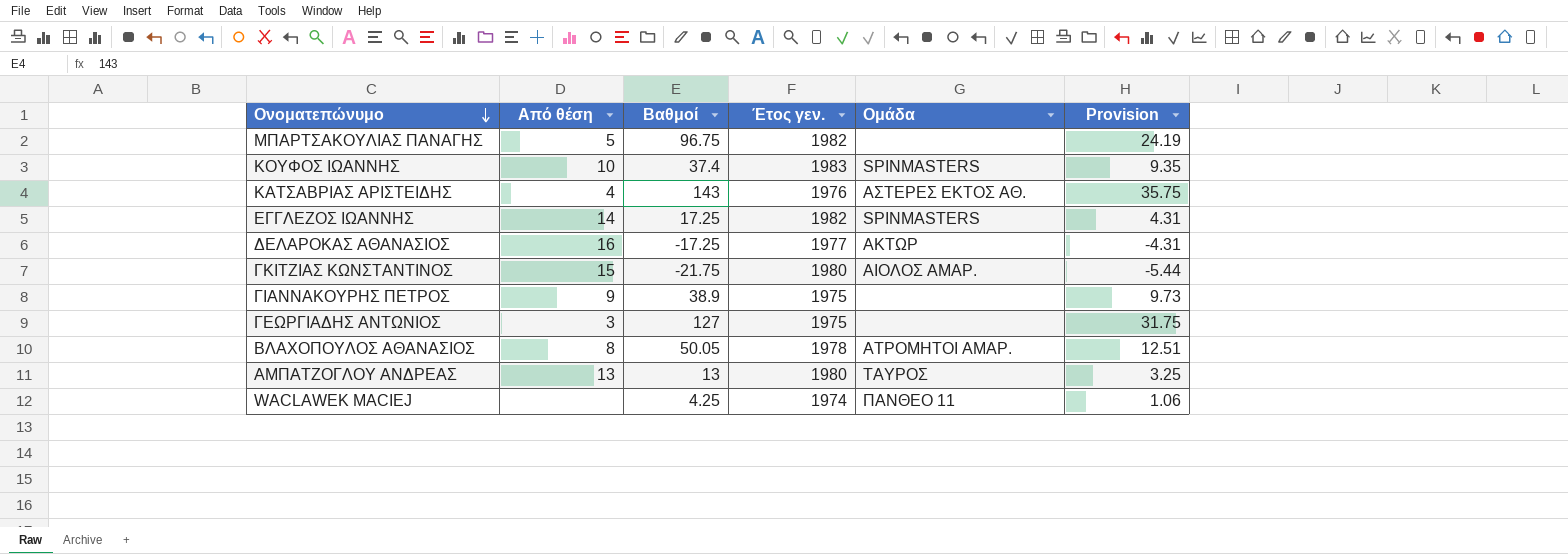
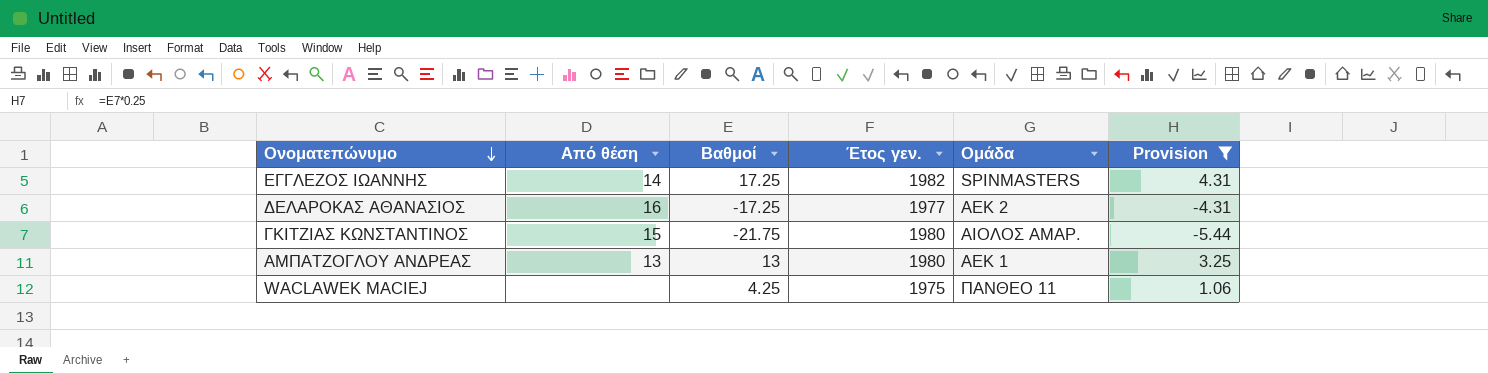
filter: none -> Provision <= 4.31
ΔΕΛΑΡΟΚΑΣ ΑΘΑΝΑΣΙΟΣ | Ομάδα: ΑΚΤΩΡ -> AEK 2
ΑΜΠΑΤΖΟΓΛΟΥ ΑΝΔΡΕΑΣ | Ομάδα: ΤΑΥΡΟΣ -> ΑΕΚ 1
WACLAWEK MACIEJ | Έτος γεν.: 1974 -> 1975

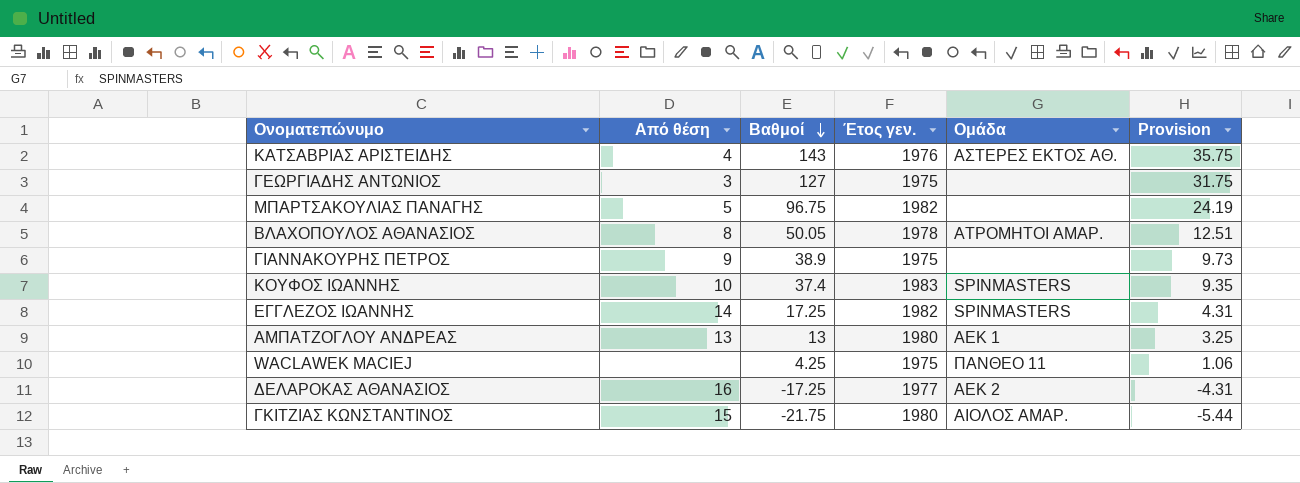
filter: Provision <= 4.31 -> none
row order: Ονοματεπώνυμο descending -> Βαθμοί descending

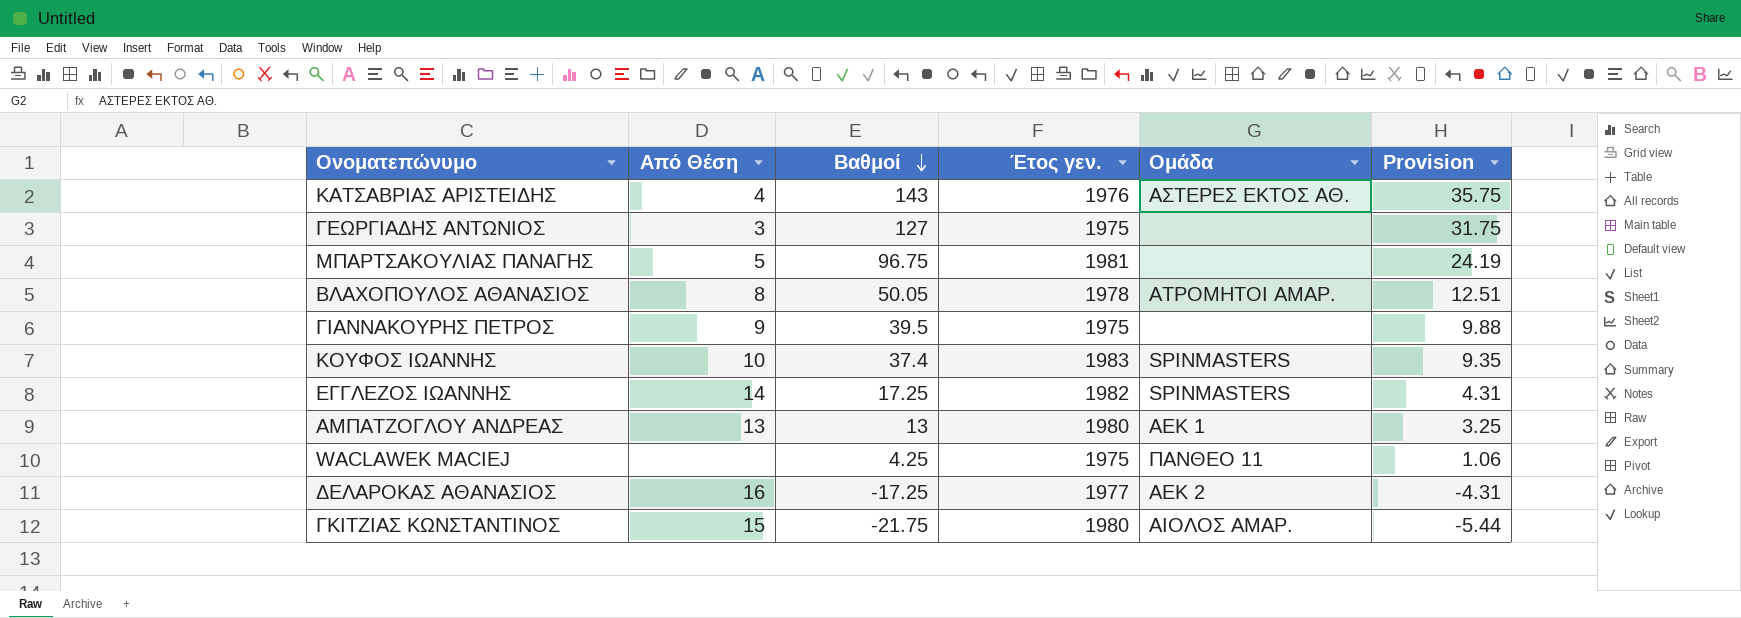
column name: Από θέση -> Από Θέση
ΜΠΑΡΤΣΑΚΟΥΛΙΑΣ ΠΑΝΑΓΗΣ | Έτος γεν.: 1982 -> 1981
ΓΙΑΝΝΑΚΟΥΡΗΣ ΠΕΤΡΟΣ | Βαθμοί: 38.9 -> 39.5
ΓΙΑΝΝΑΚΟΥΡΗΣ ΠΕΤΡΟΣ | Provision: 9.73 -> 9.88

